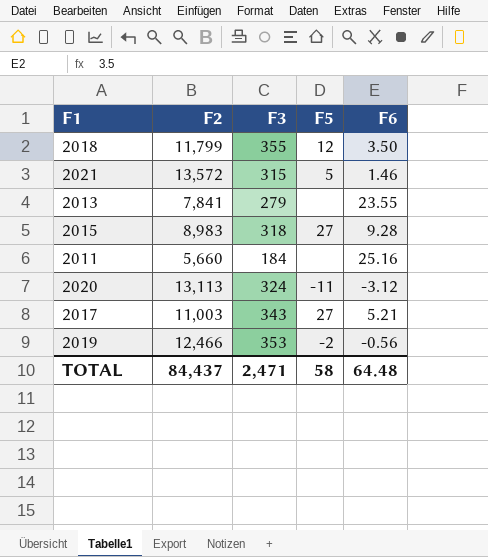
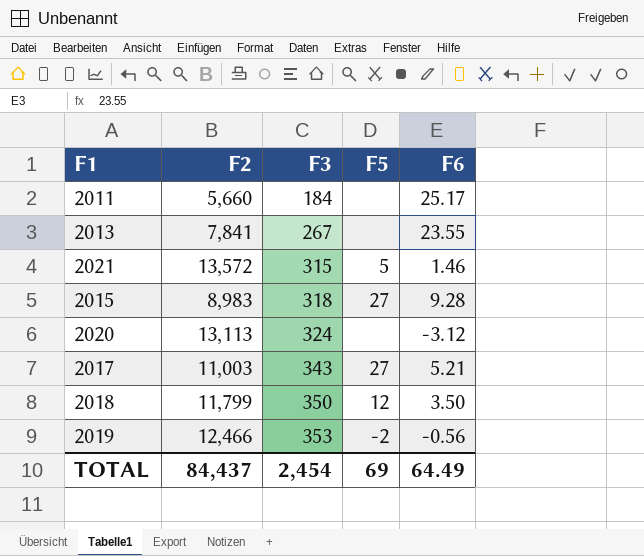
row order: none -> F3 ascending
2011 | F6: 25.16 -> 25.17
2013 | F3: 279 -> 267
2020 | F5: -11 -> none
2018 | F3: 355 -> 350
TOTAL | F3: 2,471 -> 2,454
TOTAL | F5: 58 -> 69
TOTAL | F6: 64.48 -> 64.49

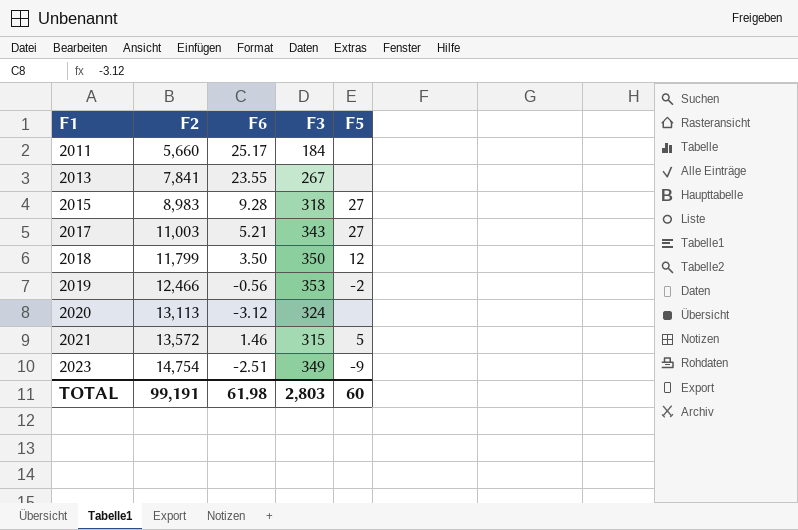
row order: F3 ascending -> F1 ascending
column F6 | position: 5 -> 3
row 2023: none -> 14,754 | -2.51 | 349 | -9
TOTAL | F2: 84,437 -> 99,191
TOTAL | F6: 64.49 -> 61.98
TOTAL | F3: 2,454 -> 2,803
TOTAL | F5: 69 -> 60

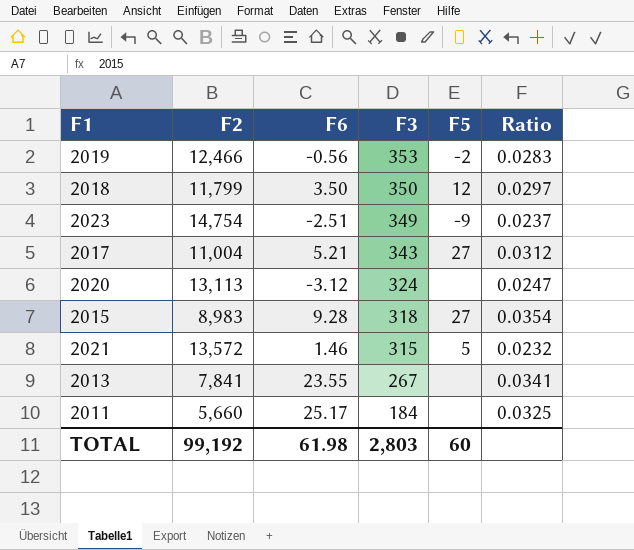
row order: F1 ascending -> F3 descending
column Ratio | formula: none -> [F3] / [F2]
2017 | F2: 11,003 -> 11,004
TOTAL | F2: 99,191 -> 99,192

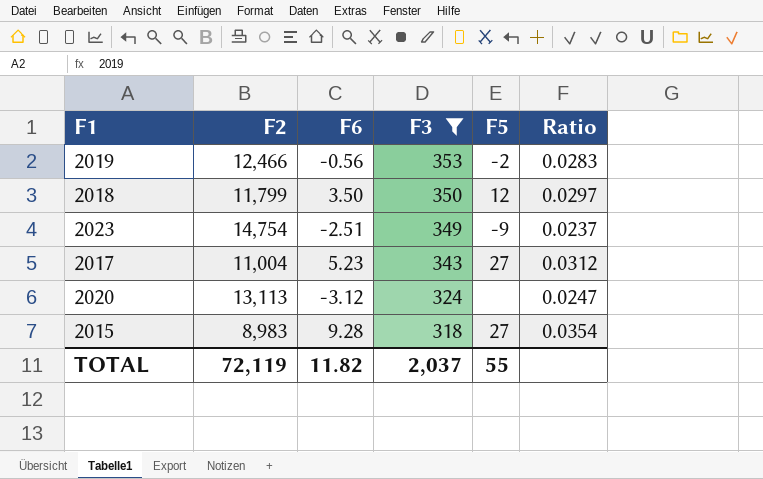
filter: none -> F3 >= 318
2017 | F6: 5.21 -> 5.23
TOTAL | F2: 99,192 -> 72,119
TOTAL | F6: 61.98 -> 11.82
TOTAL | F3: 2,803 -> 2,037
TOTAL | F5: 60 -> 55

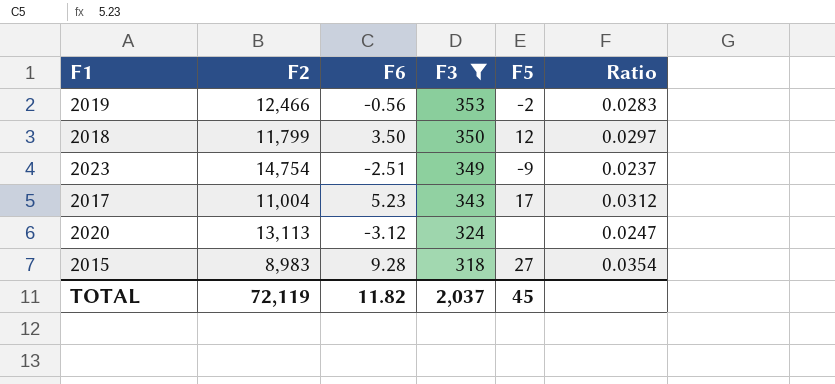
2017 | F5: 27 -> 17
TOTAL | F5: 55 -> 45

